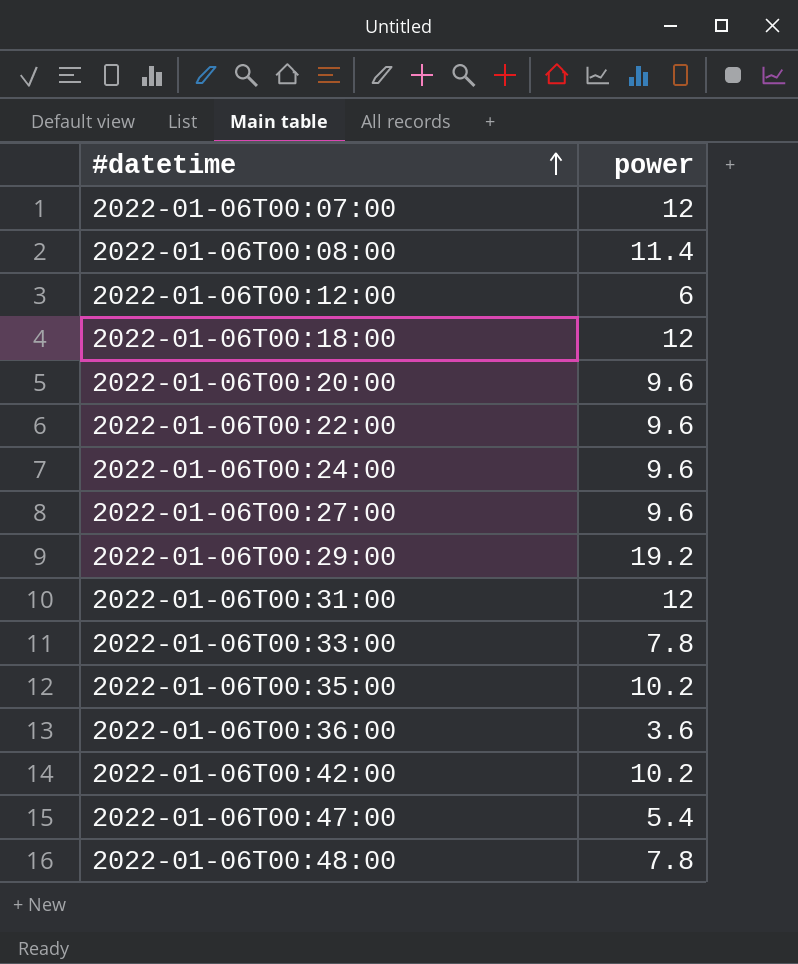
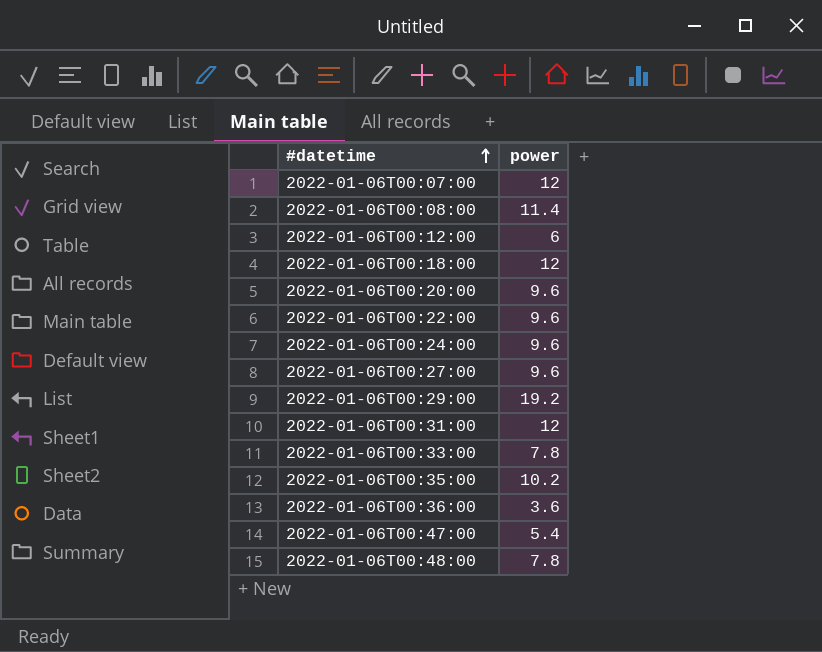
row 2022-01-06T00:42:00: 10.2 -> none

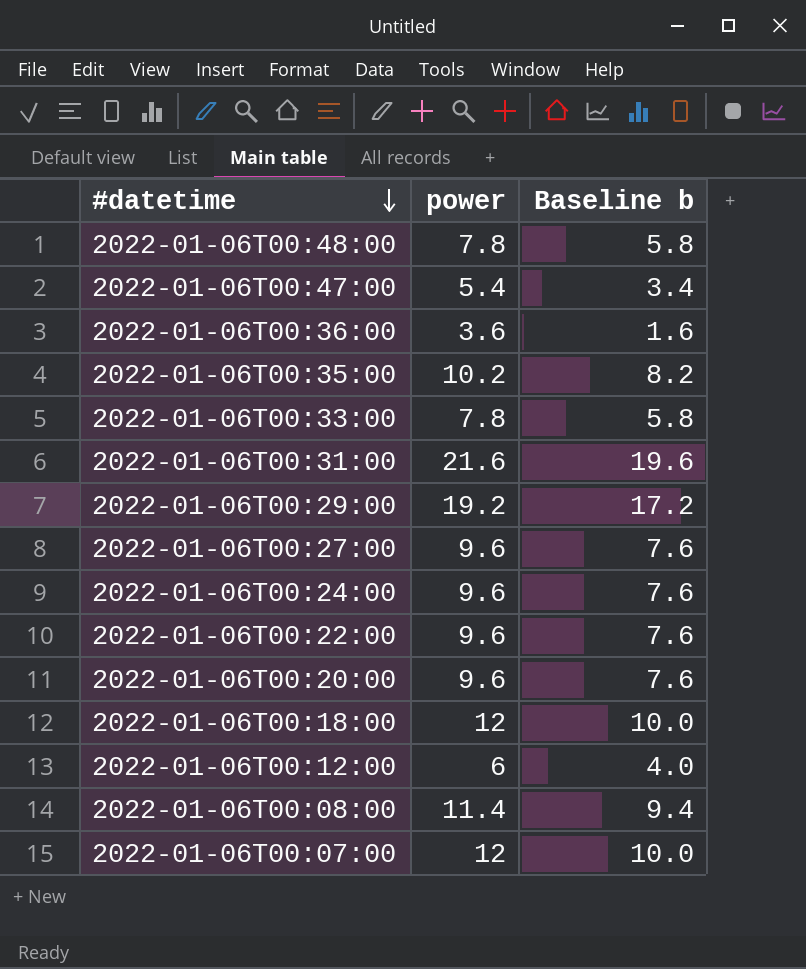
row order: #datetime ascending -> #datetime descending
column Baseline b | formula: none -> [power] - 2
2022-01-06T00:31:00 | power: 12 -> 21.6

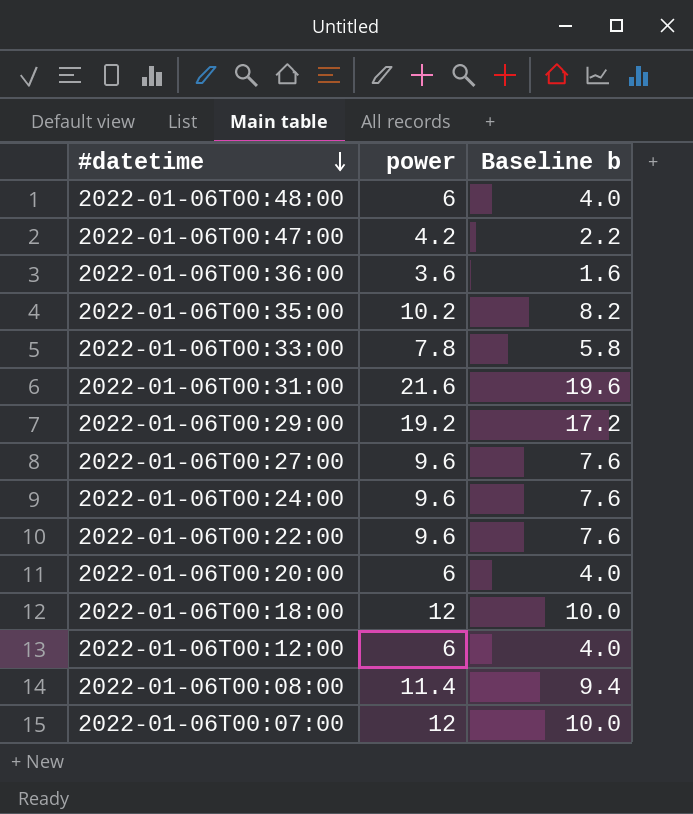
2022-01-06T00:48:00 | power: 7.8 -> 6
2022-01-06T00:48:00 | Baseline b: 5.8 -> 4.0
2022-01-06T00:47:00 | power: 5.4 -> 4.2
2022-01-06T00:47:00 | Baseline b: 3.4 -> 2.2
2022-01-06T00:20:00 | power: 9.6 -> 6
2022-01-06T00:20:00 | Baseline b: 7.6 -> 4.0

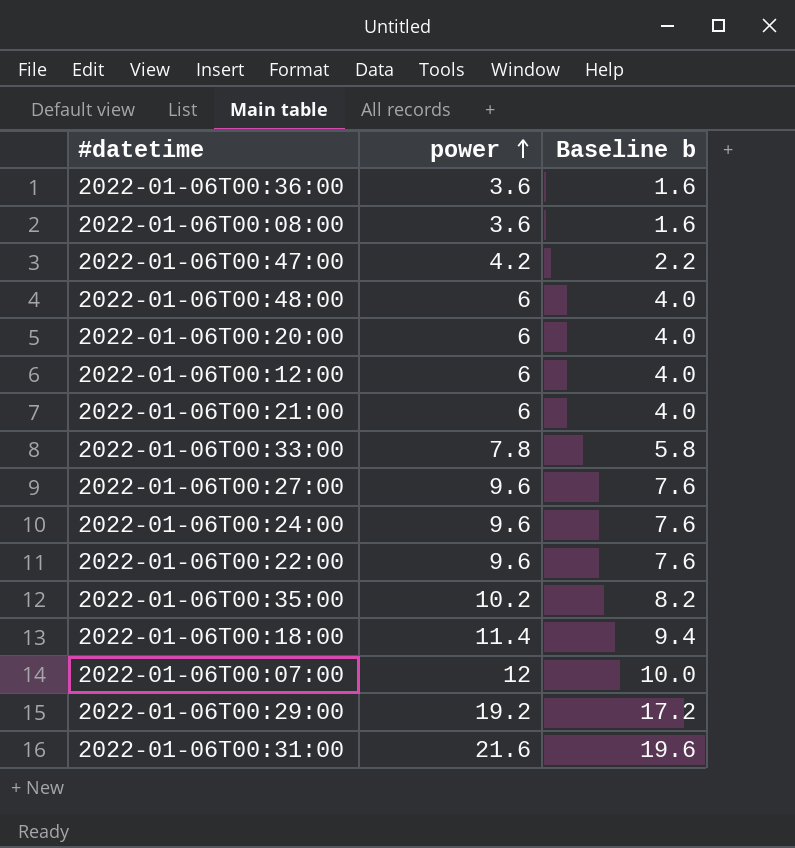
row order: #datetime descending -> power ascending
2022-01-06T00:08:00 | power: 11.4 -> 3.6
2022-01-06T00:08:00 | Baseline b: 9.4 -> 1.6
row 2022-01-06T00:21:00: none -> 6 | 4.0
2022-01-06T00:18:00 | power: 12 -> 11.4
2022-01-06T00:18:00 | Baseline b: 10.0 -> 9.4

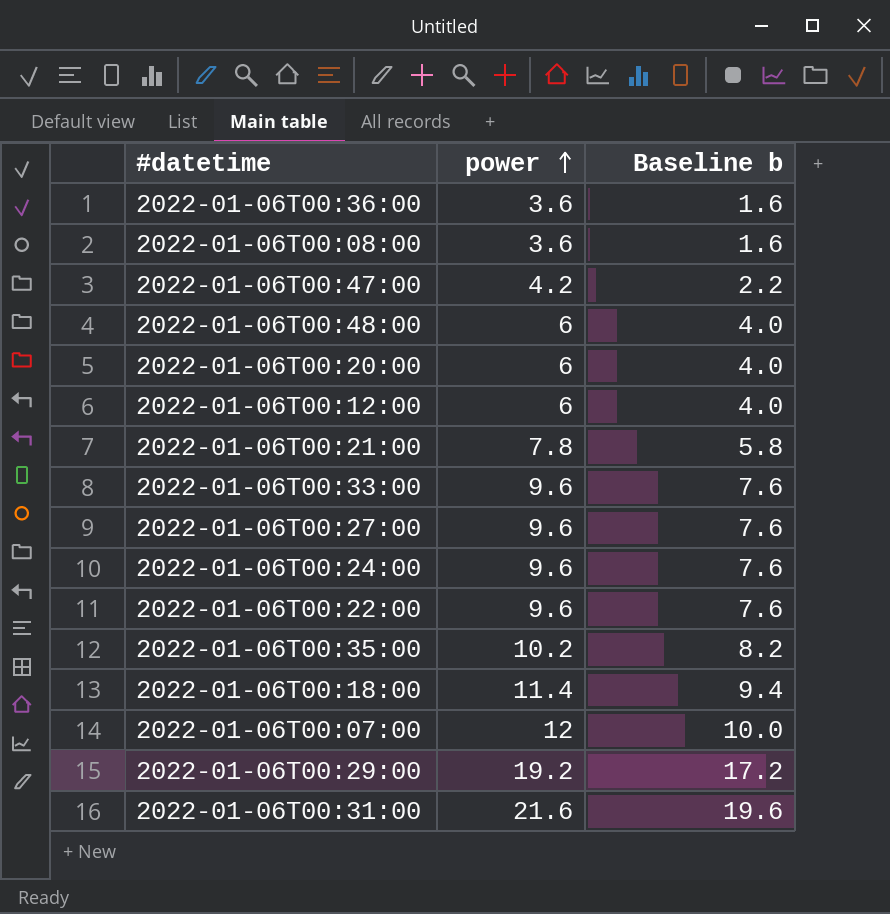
2022-01-06T00:21:00 | power: 6 -> 7.8
2022-01-06T00:21:00 | Baseline b: 4.0 -> 5.8
2022-01-06T00:33:00 | power: 7.8 -> 9.6
2022-01-06T00:33:00 | Baseline b: 5.8 -> 7.6

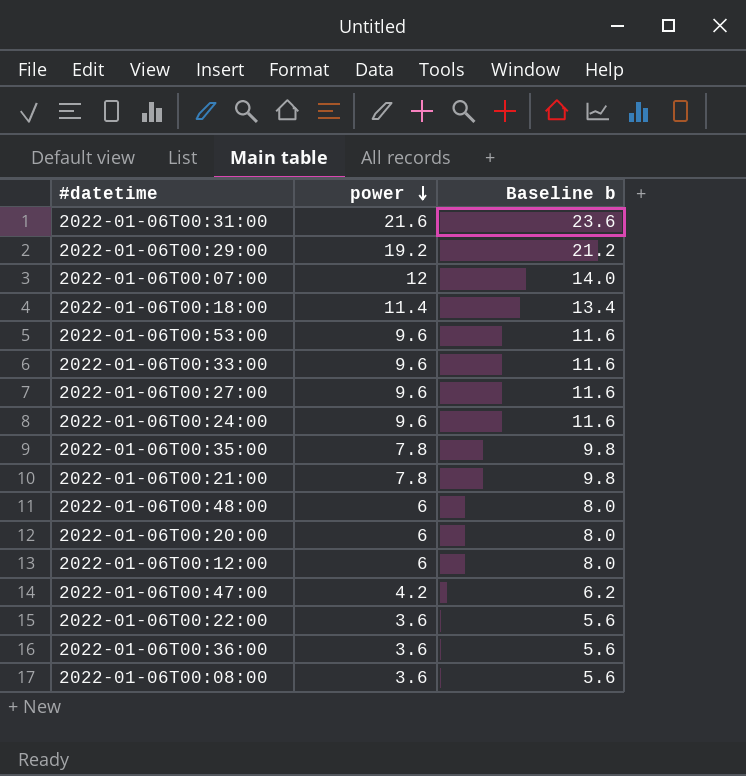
row order: power ascending -> power descending
column Baseline b | formula: [power] - 2 -> [power] + 2
row 2022-01-06T00:53:00: none -> 9.6 | 11.6
2022-01-06T00:35:00 | power: 10.2 -> 7.8
2022-01-06T00:22:00 | power: 9.6 -> 3.6

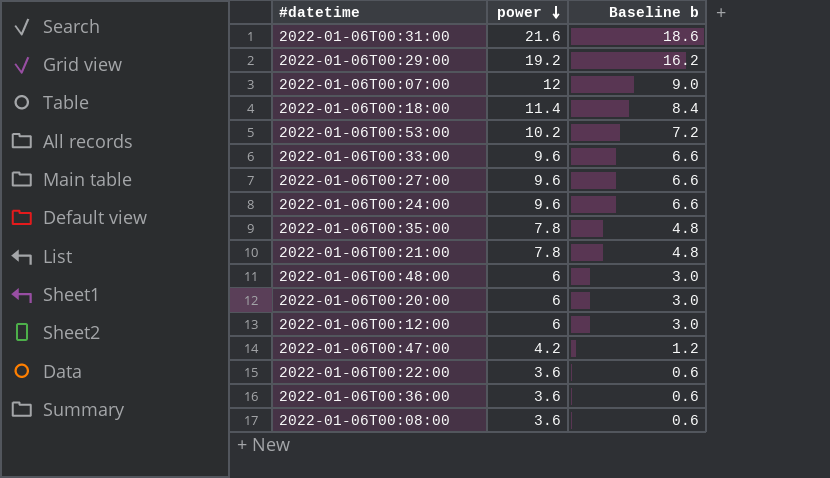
column Baseline b | formula: [power] + 2 -> [power] - 3
2022-01-06T00:53:00 | power: 9.6 -> 10.2

